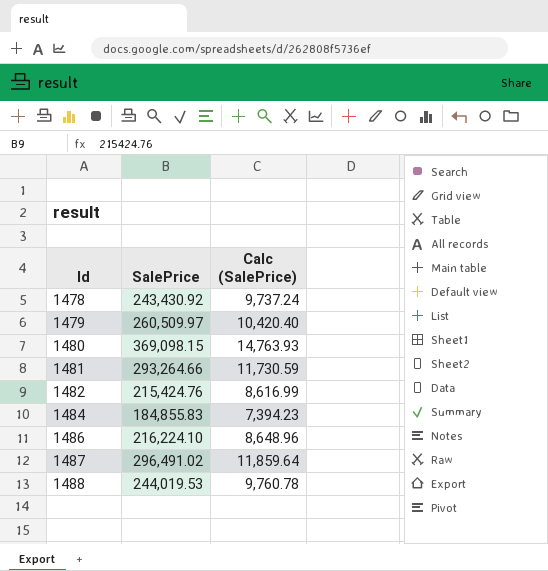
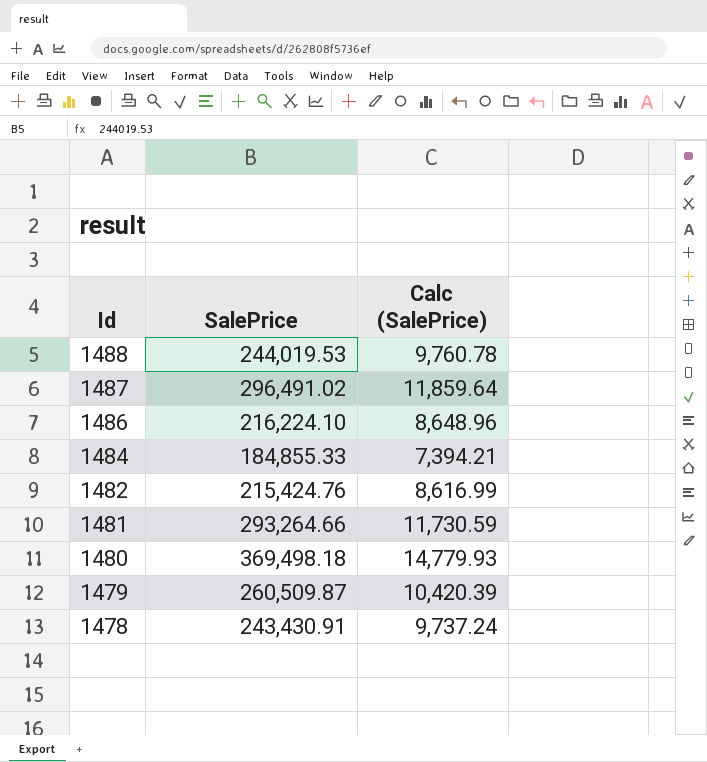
row order: Id ascending -> Id descending
1484 | SalePrice: 184,855.83 -> 184,855.33
1484 | Calc (SalePrice): 7,394.23 -> 7,394.21
1480 | SalePrice: 369,098.15 -> 369,498.18
1480 | Calc (SalePrice): 14,763.93 -> 14,779.93
1479 | SalePrice: 260,509.97 -> 260,509.87
1479 | Calc (SalePrice): 10,420.40 -> 10,420.39
1478 | SalePrice: 243,430.92 -> 243,430.91

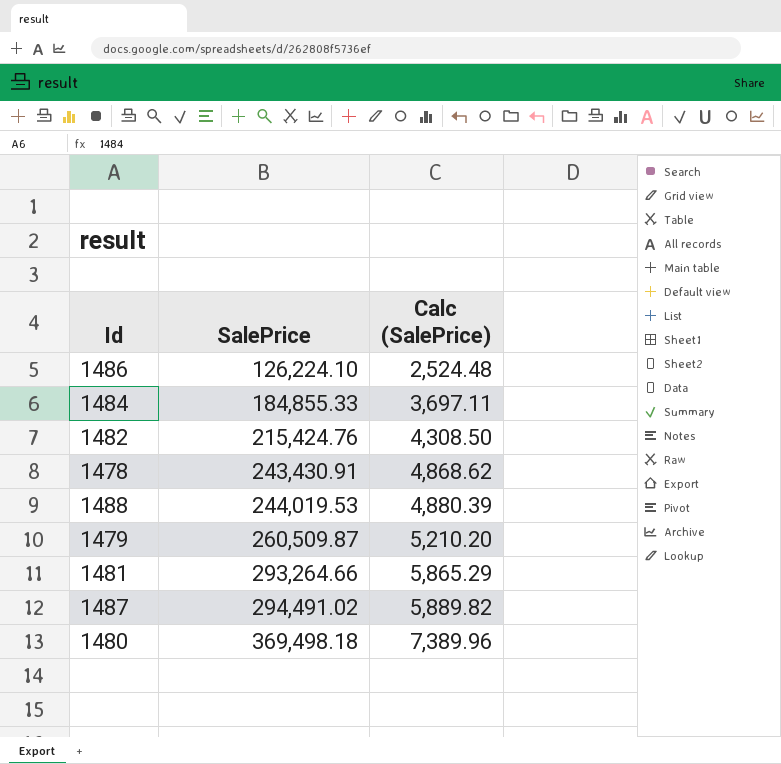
row order: Id descending -> SalePrice ascending
column Calc (SalePrice) | formula: [SalePrice] * 0.04 -> [SalePrice] * 0.02
1486 | SalePrice: 216,224.10 -> 126,224.10
1487 | SalePrice: 296,491.02 -> 294,491.02

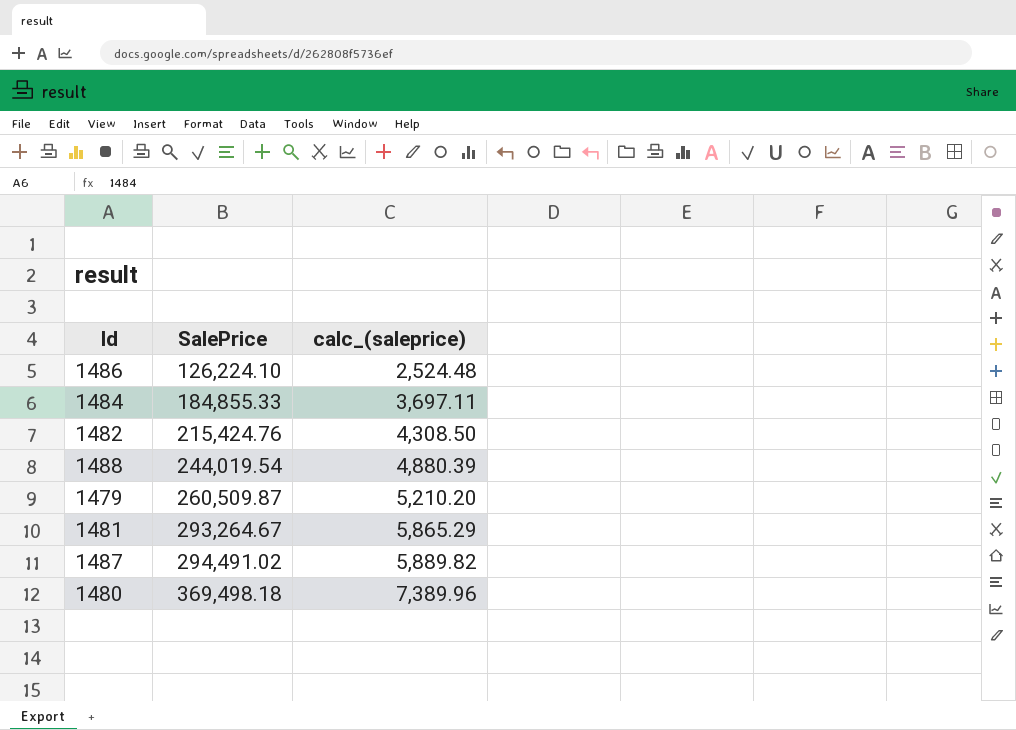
column name: Calc (SalePrice) -> calc_(saleprice)
row 1478: 243,430.91 | 4,868.62 -> none
1488 | SalePrice: 244,019.53 -> 244,019.54
1481 | SalePrice: 293,264.66 -> 293,264.67

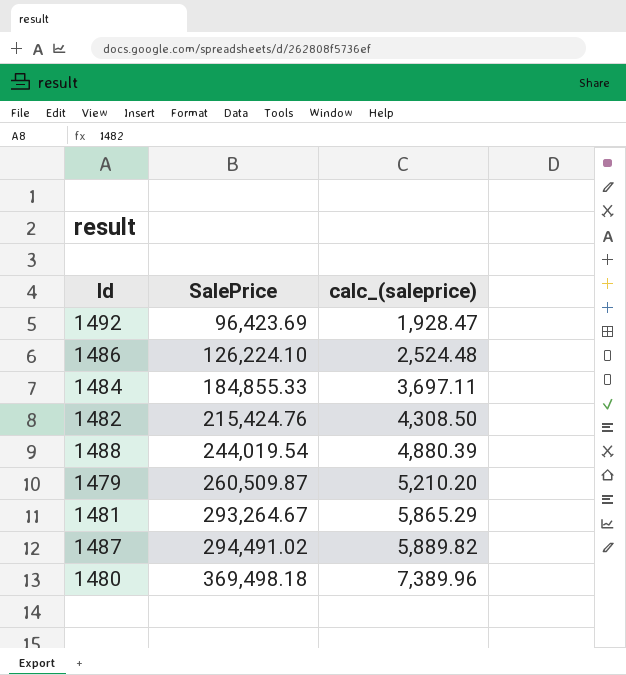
row 1492: none -> 96,423.69 | 1,928.47

